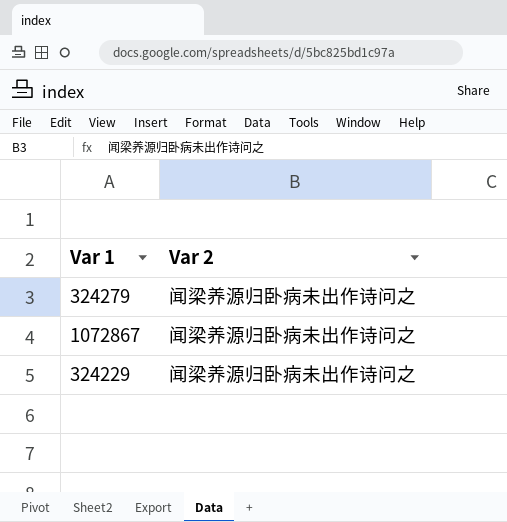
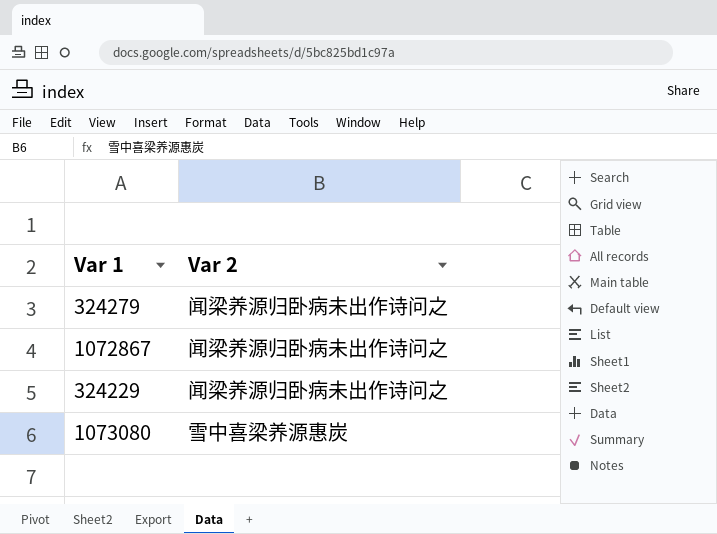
row 1073080: none -> 雪中喜梁养源惠炭

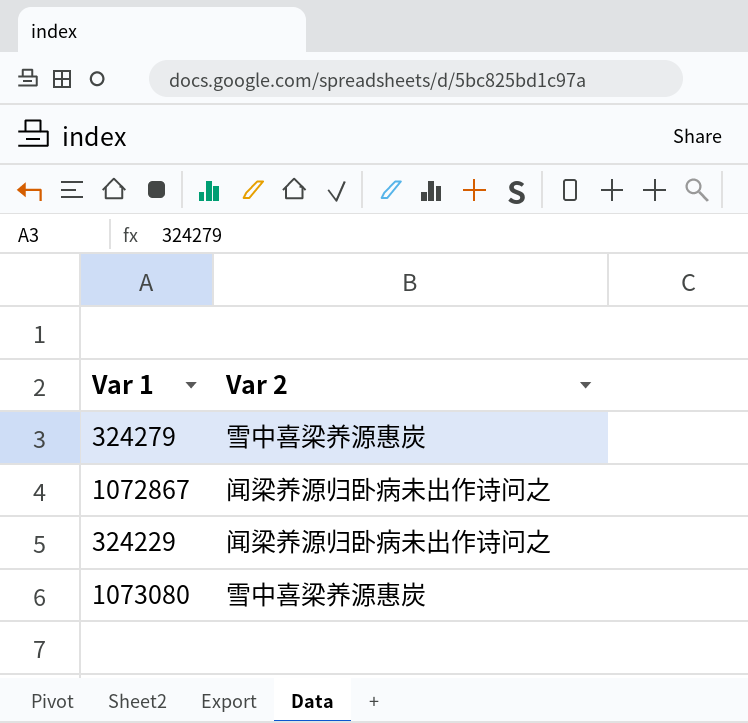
324279 | Var 2: 闻梁养源归卧病未出作诗问之 -> 雪中喜梁养源惠炭

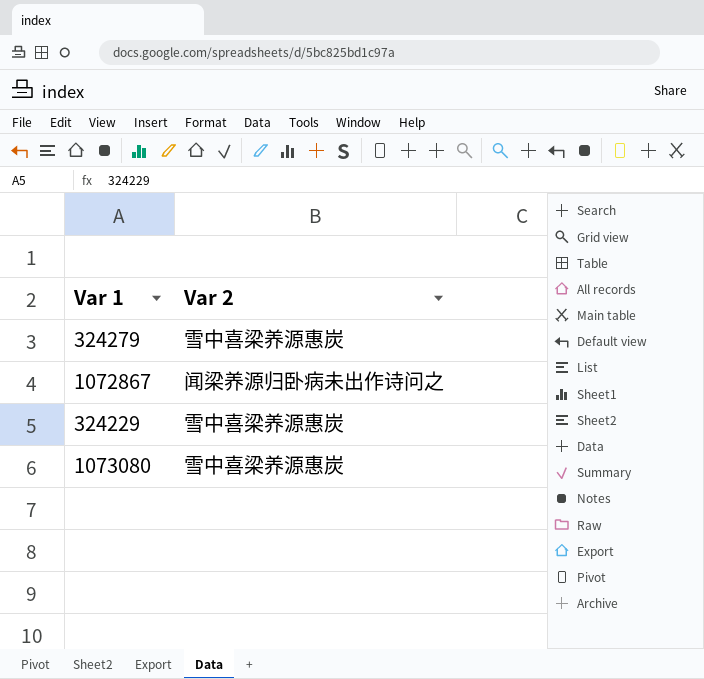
324229 | Var 2: 闻梁养源归卧病未出作诗问之 -> 雪中喜梁养源惠炭

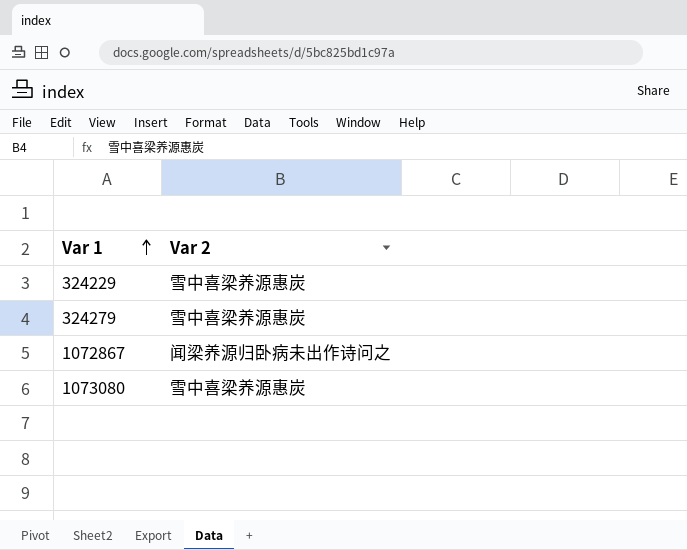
row order: none -> Var 1 ascending

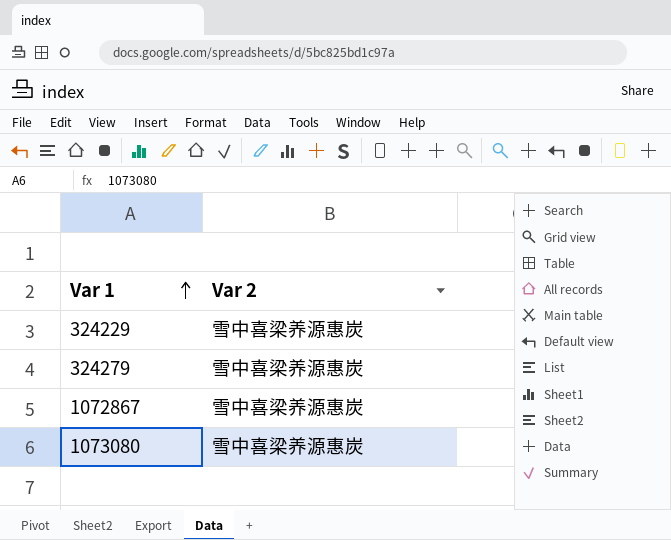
1072867 | Var 2: 闻梁养源归卧病未出作诗问之 -> 雪中喜梁养源惠炭

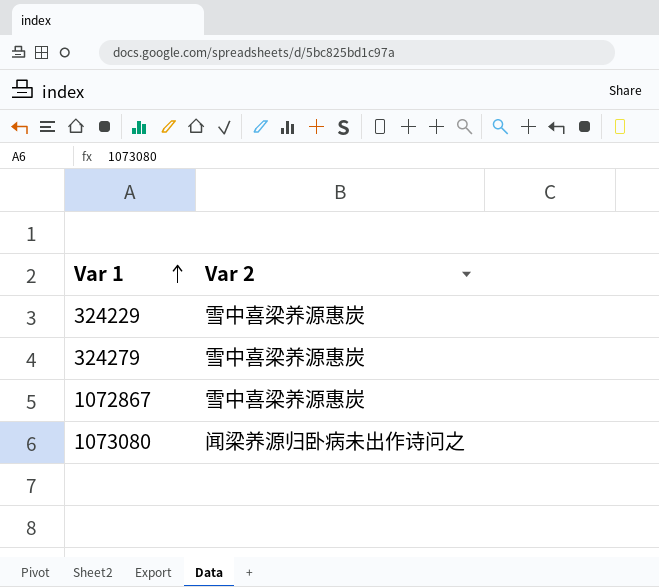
1073080 | Var 2: 雪中喜梁养源惠炭 -> 闻梁养源归卧病未出作诗问之

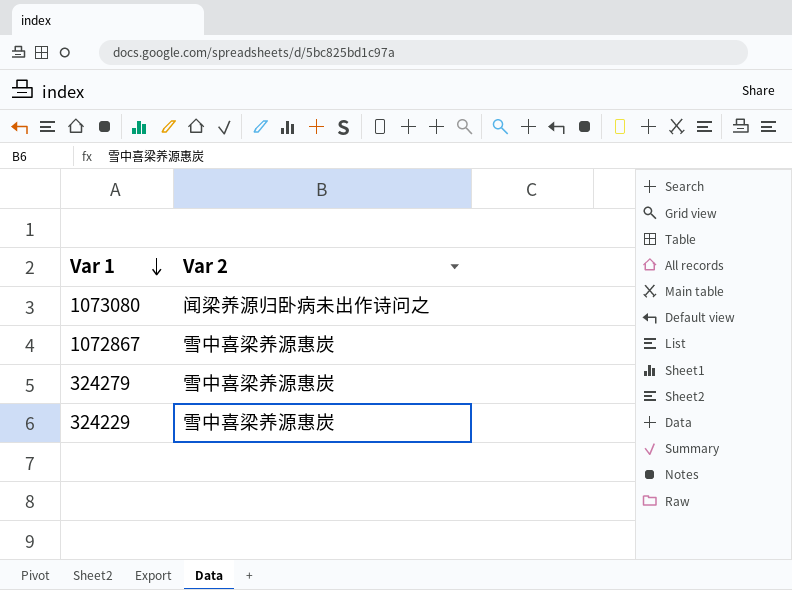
row order: Var 1 ascending -> Var 1 descending

